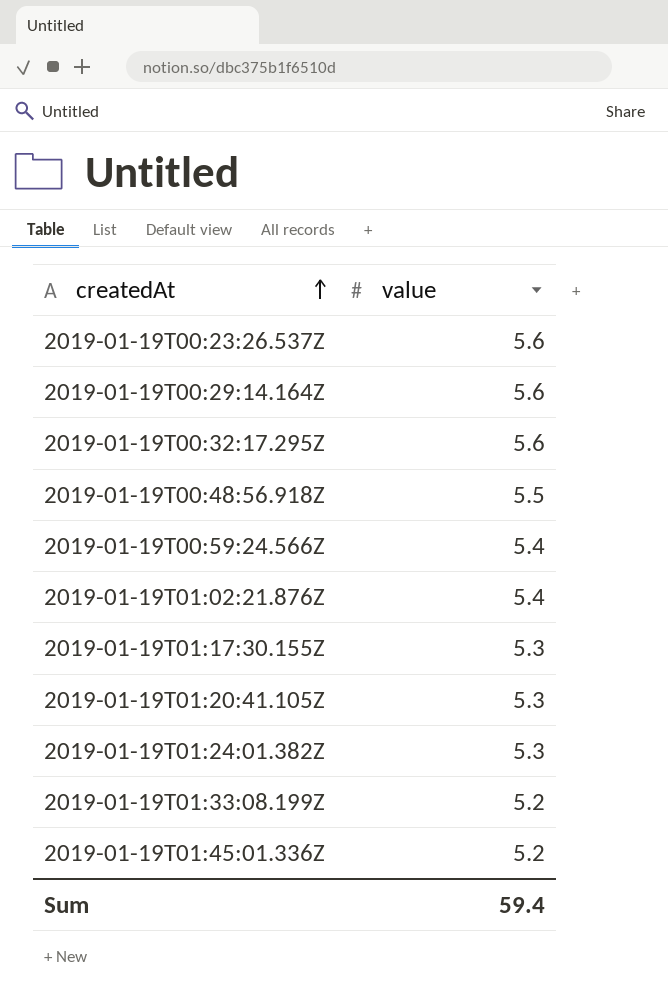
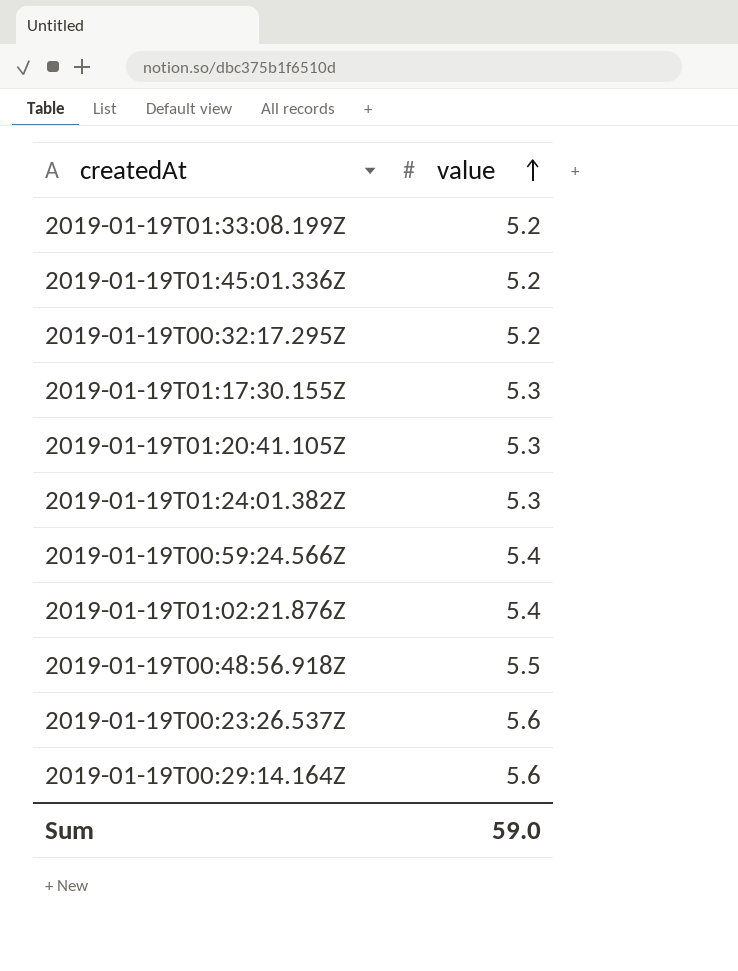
row order: createdAt ascending -> value ascending
2019-01-19T00:32:17.295Z | value: 5.6 -> 5.2
Sum | value: 59.4 -> 59.0

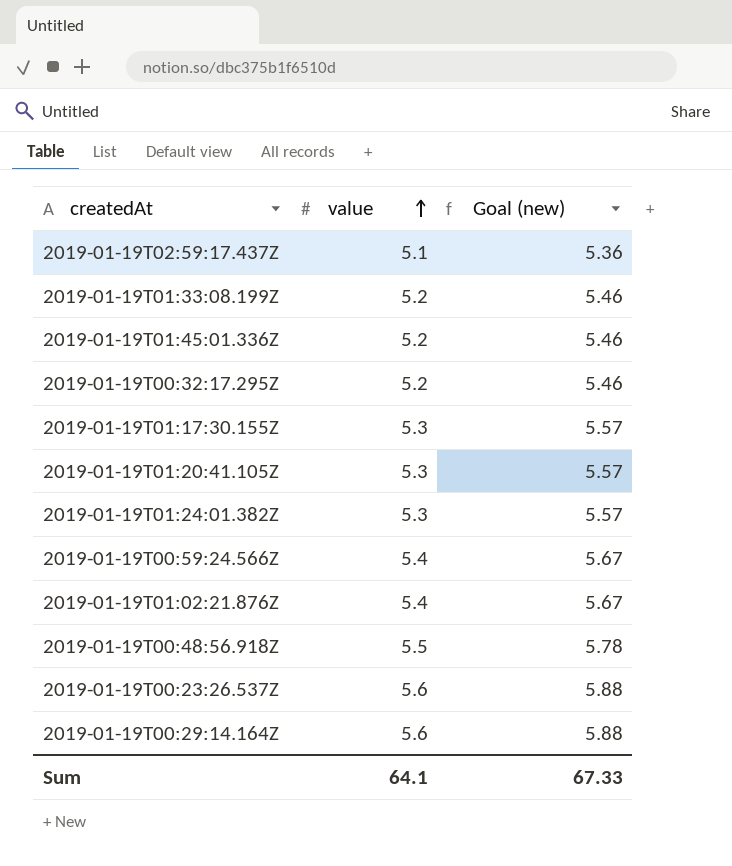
column Goal (new) | formula: none -> [value] * 1.05
row 2019-01-19T02:59:17.437Z: none -> 5.1 | 5.36
Sum | value: 59.0 -> 64.1

